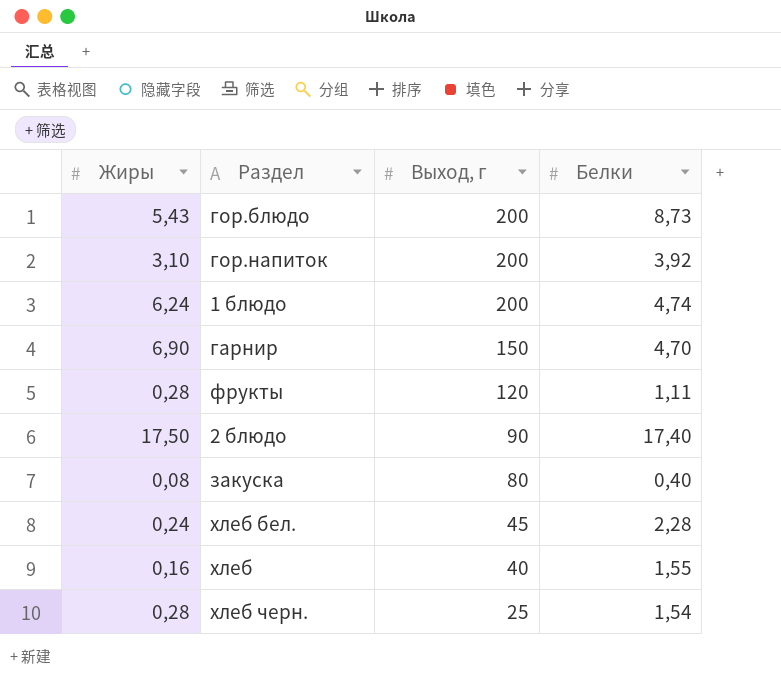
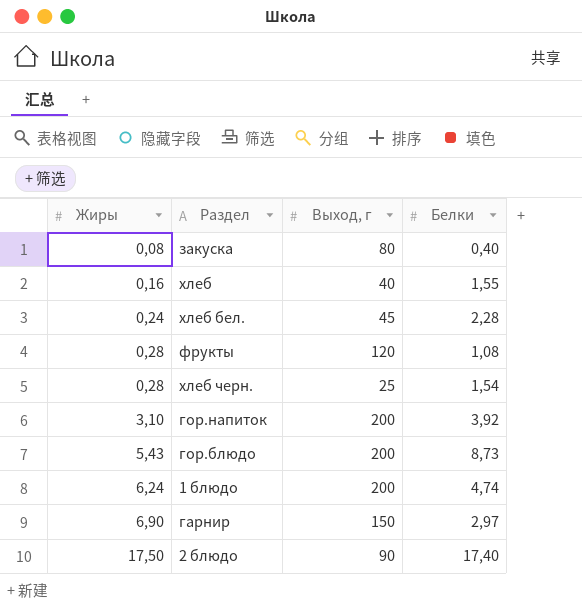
row order: Выход, г descending -> Жиры ascending
фрукты | Белки: 1,11 -> 1,08
гарнир | Белки: 4,70 -> 2,97

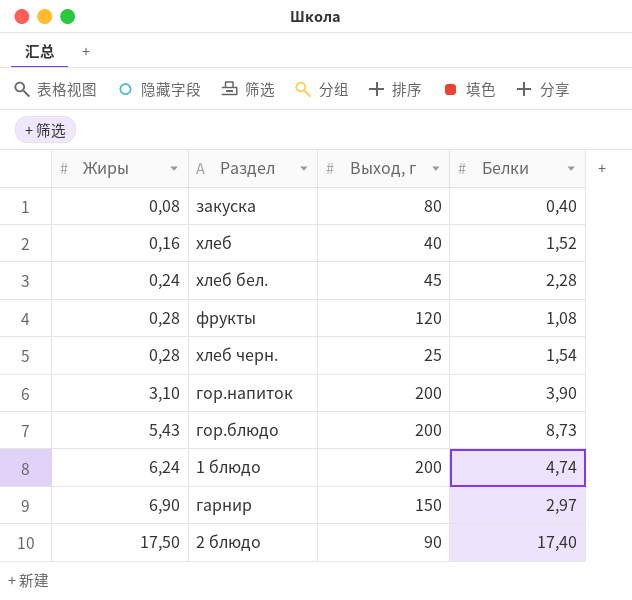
хлеб | Белки: 1,55 -> 1,52
гор.напиток | Белки: 3,92 -> 3,90

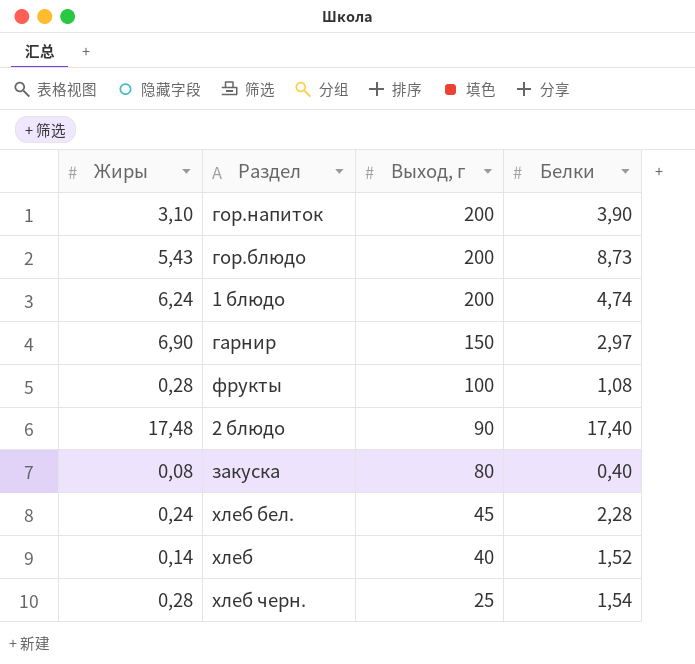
row order: Жиры ascending -> Выход, г descending
фрукты | Выход, г: 120 -> 100
2 блюдо | Жиры: 17,50 -> 17,48
хлеб | Жиры: 0,16 -> 0,14

